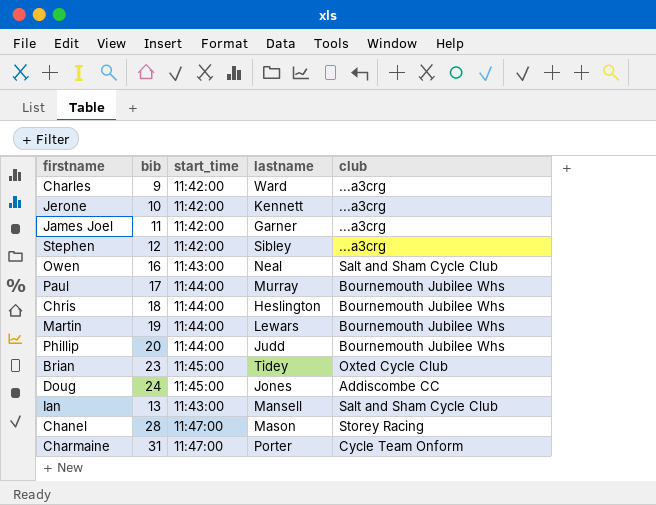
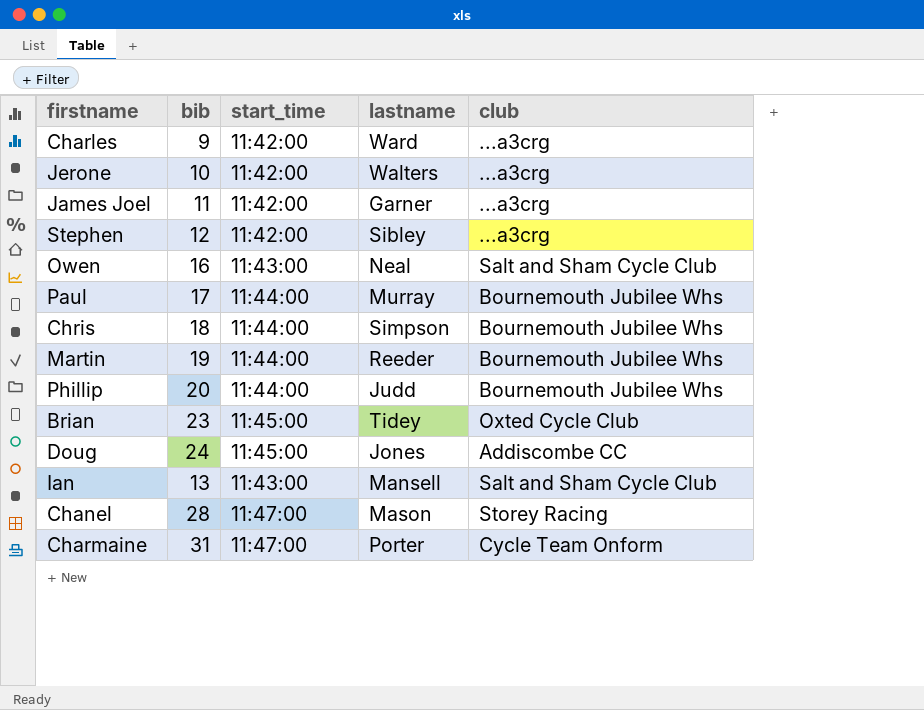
Jerone | lastname: Kennett -> Walters
Chris | lastname: Heslington -> Simpson
Martin | lastname: Lewars -> Reeder

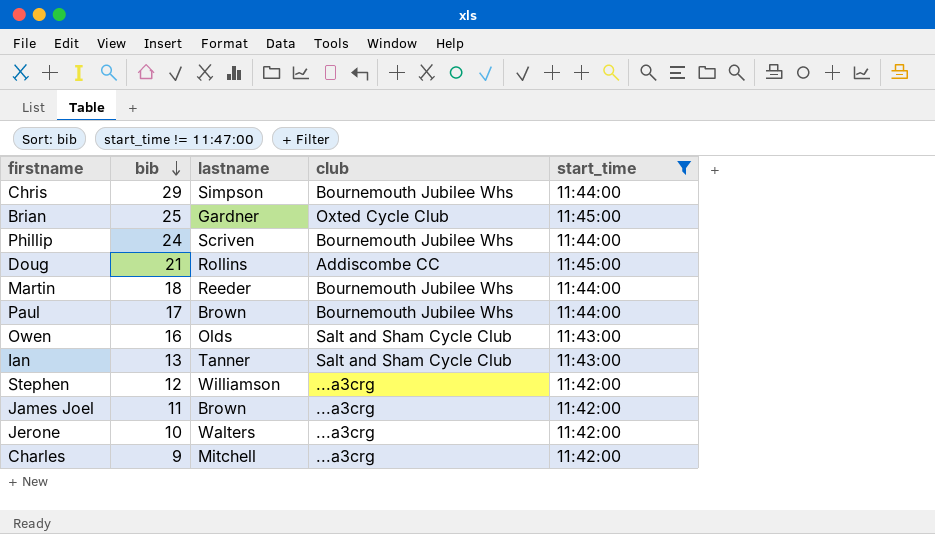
filter: none -> start_time != 11:47:00
row order: none -> bib descending
column start_time | position: 3 -> 5
Chris | bib: 18 -> 29
Brian | bib: 23 -> 25
Brian | lastname: Tidey -> Gardner
Phillip | bib: 20 -> 24
Phillip | lastname: Judd -> Scriven
Doug | bib: 24 -> 21
Doug | lastname: Jones -> Rollins
Martin | bib: 19 -> 18
Paul | lastname: Murray -> Brown
Owen | lastname: Neal -> Olds
Ian | lastname: Mansell -> Tanner
Stephen | lastname: Sibley -> Williamson
James Joel | lastname: Garner -> Brown
Charles | lastname: Ward -> Mitchell

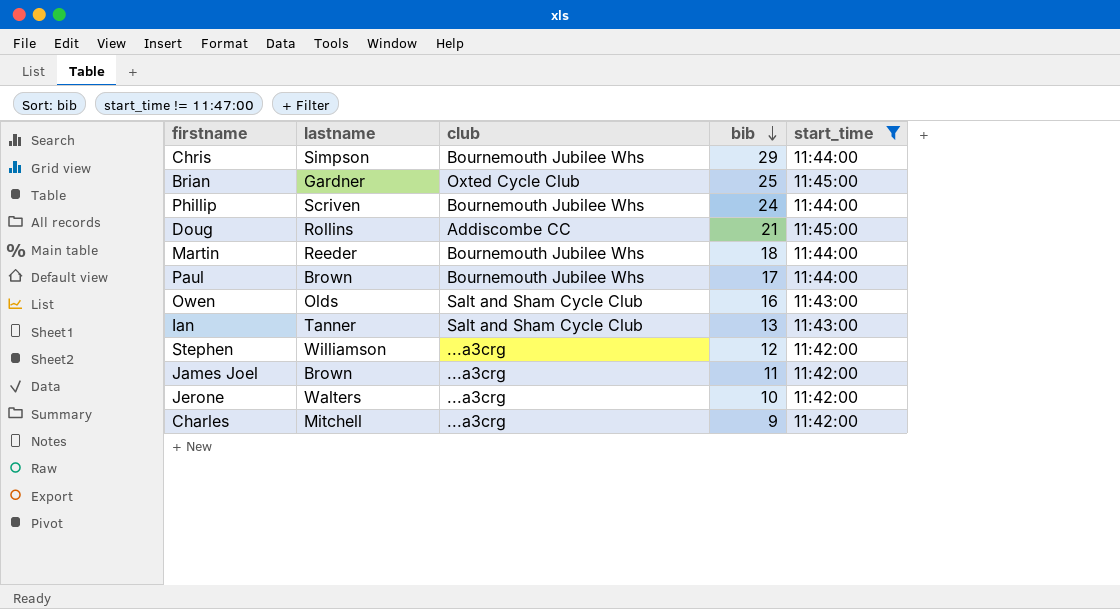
column bib | position: 2 -> 4

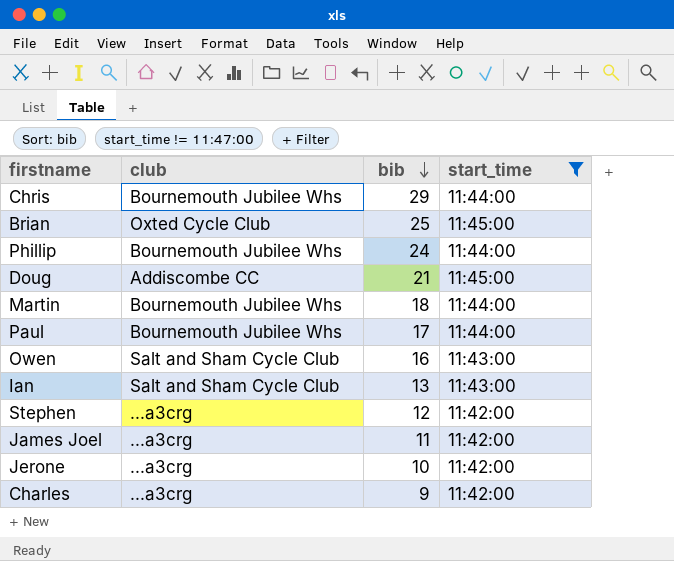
column lastname | position: 2 -> none

